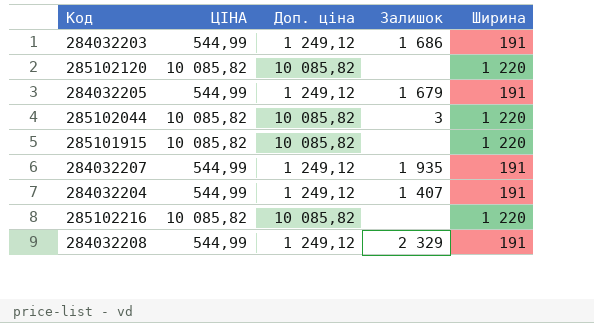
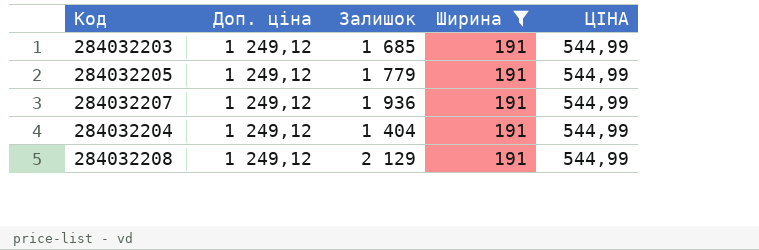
filter: none -> Ширина = 191
column ЦІНА | position: 2 -> 5
284032203 | Залишок: 1 686 -> 1 685
284032205 | Залишок: 1 679 -> 1 779
284032207 | Залишок: 1 935 -> 1 936
284032204 | Залишок: 1 407 -> 1 404
284032208 | Залишок: 2 329 -> 2 129

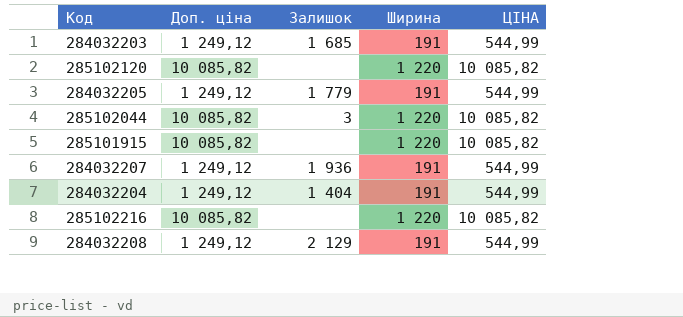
filter: Ширина = 191 -> none

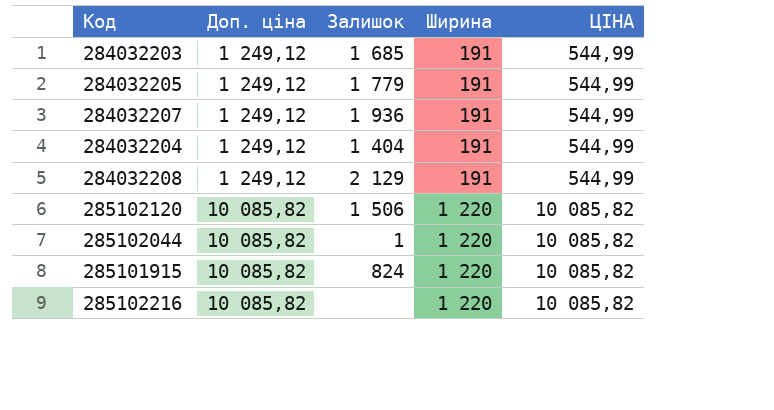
row order: none -> Доп. ціна ascending
285102120 | Залишок: none -> 1 506
285102044 | Залишок: 3 -> 1
285101915 | Залишок: none -> 824

